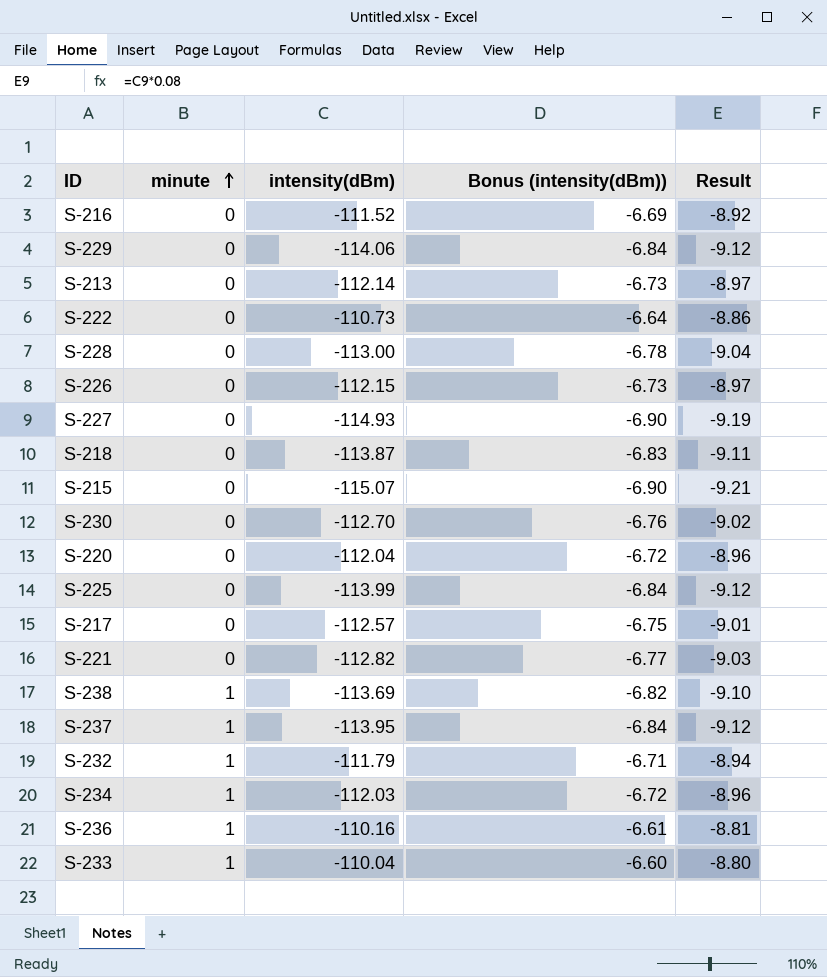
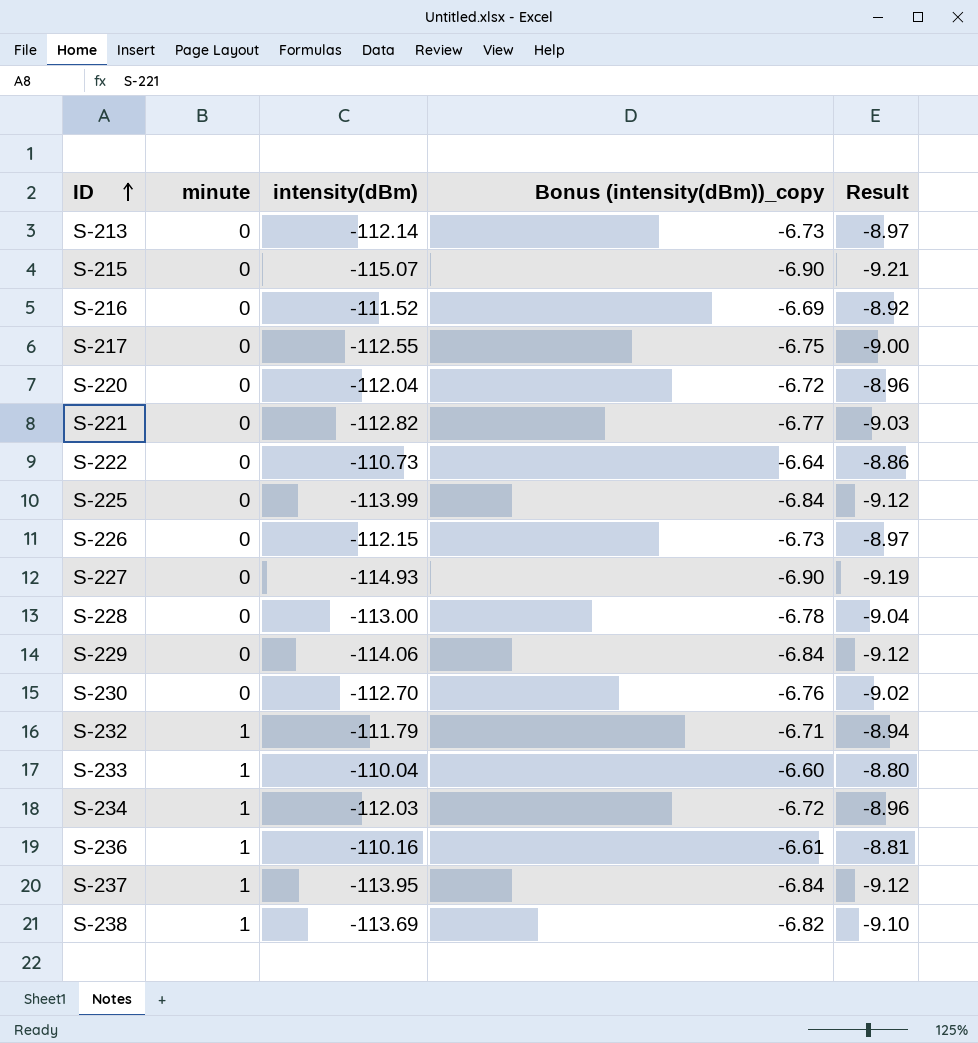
row order: minute ascending -> ID ascending
column name: Bonus (intensity(dBm)) -> Bonus (intensity(dBm))_copy
row S-218: 0 | -113.87 | -6.83 | -9.11 -> none
S-217 | intensity(dBm): -112.57 -> -112.55
S-217 | Result: -9.01 -> -9.00

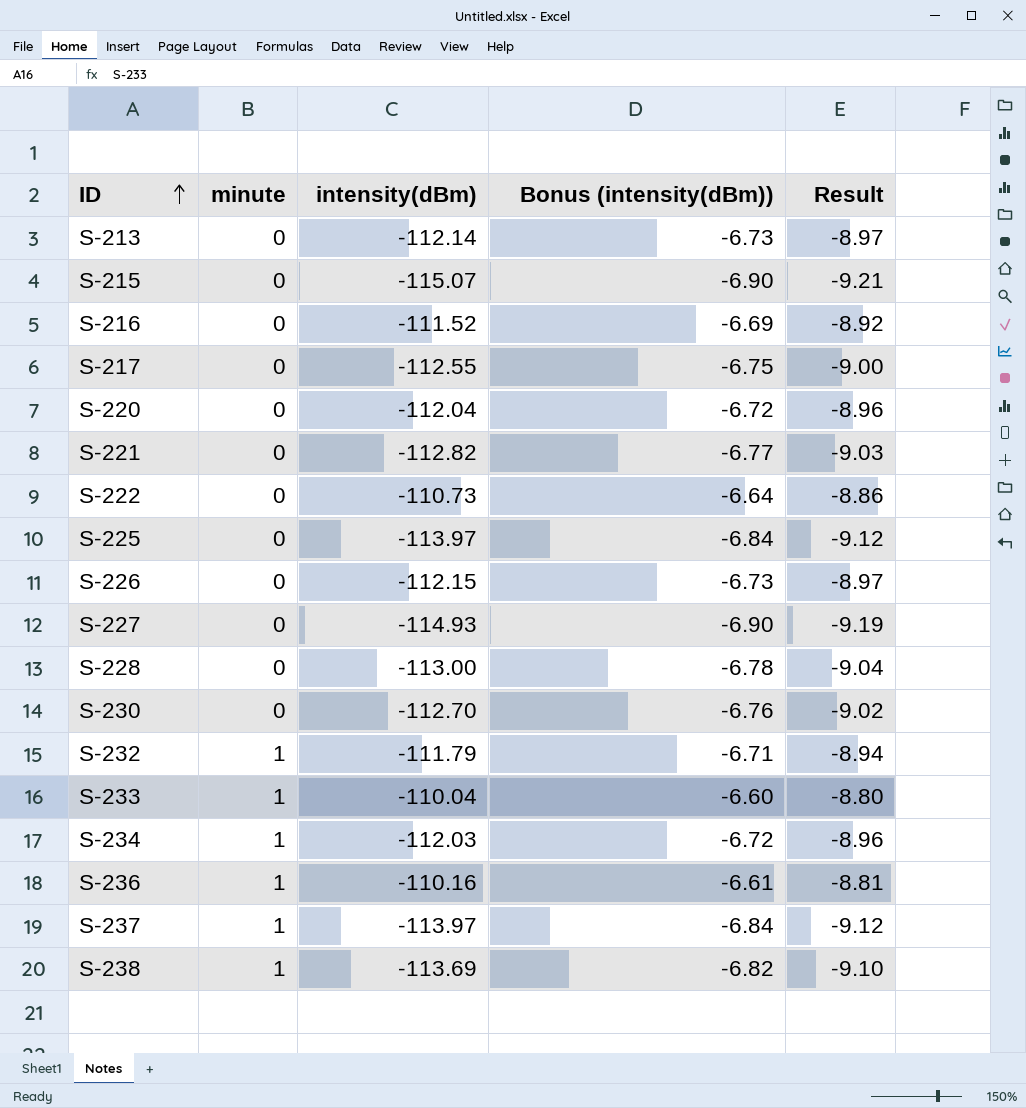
column name: Bonus (intensity(dBm))_copy -> Bonus (intensity(dBm))
row S-229: 0 | -114.06 | -6.84 | -9.12 -> none
S-225 | intensity(dBm): -113.99 -> -113.97
S-237 | intensity(dBm): -113.95 -> -113.97

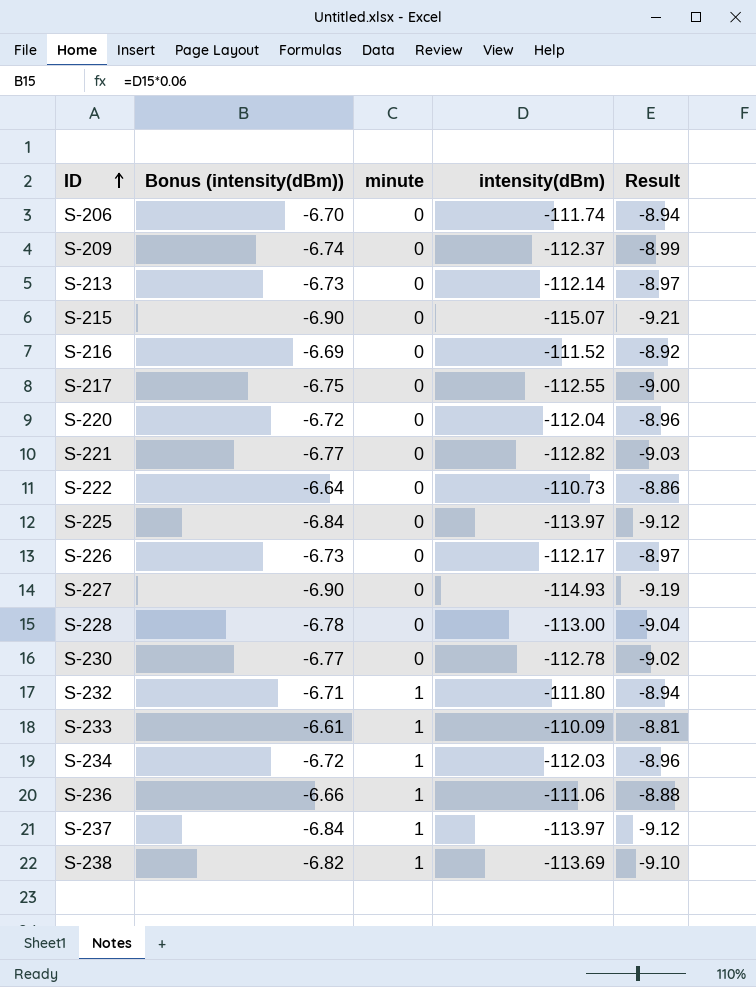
column Bonus (intensity(dBm)) | position: 4 -> 2
row S-206: none -> -6.70 | 0 | -111.74 | -8.94
row S-209: none -> -6.74 | 0 | -112.37 | -8.99
S-226 | intensity(dBm): -112.15 -> -112.17
S-230 | Bonus (intensity(dBm)): -6.76 -> -6.77
S-230 | intensity(dBm): -112.70 -> -112.78
S-232 | intensity(dBm): -111.79 -> -111.80
S-233 | Bonus (intensity(dBm)): -6.60 -> -6.61
S-233 | intensity(dBm): -110.04 -> -110.09
S-233 | Result: -8.80 -> -8.81
S-236 | Bonus (intensity(dBm)): -6.61 -> -6.66
S-236 | intensity(dBm): -110.16 -> -111.06
S-236 | Result: -8.81 -> -8.88

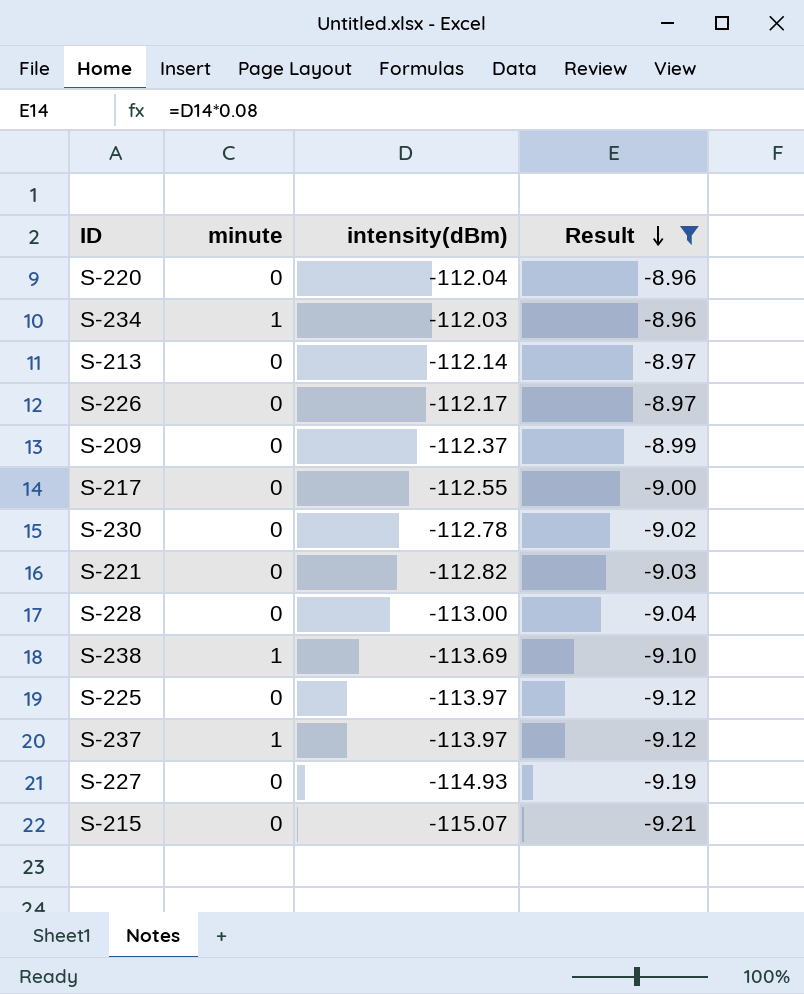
filter: none -> Result <= -8.96
row order: ID ascending -> Result descending
column Bonus (intensity(dBm)) | formula: [intensity(dBm)] * 0.06 -> none

